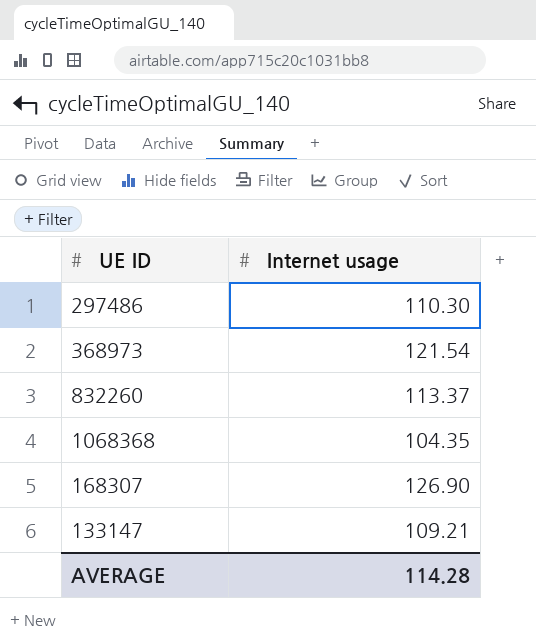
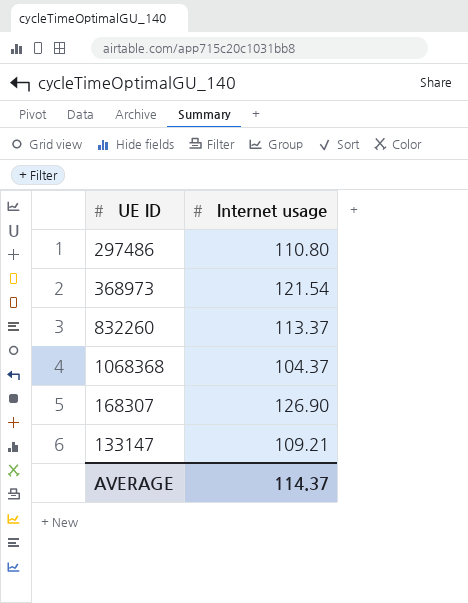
297486 | Internet usage: 110.30 -> 110.80
1068368 | Internet usage: 104.35 -> 104.37
AVERAGE | Internet usage: 114.28 -> 114.37

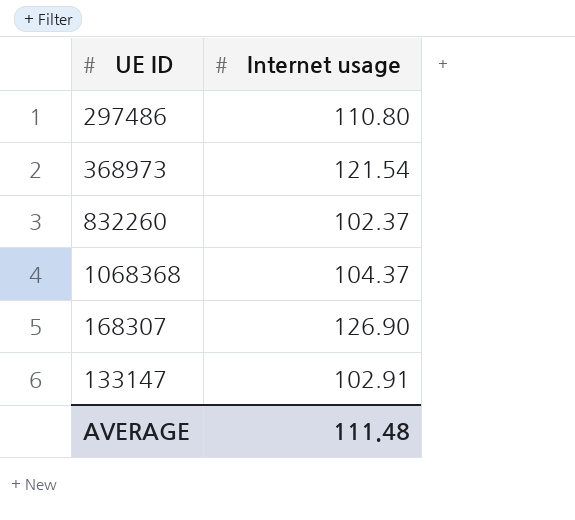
832260 | Internet usage: 113.37 -> 102.37
133147 | Internet usage: 109.21 -> 102.91
AVERAGE | Internet usage: 114.37 -> 111.48

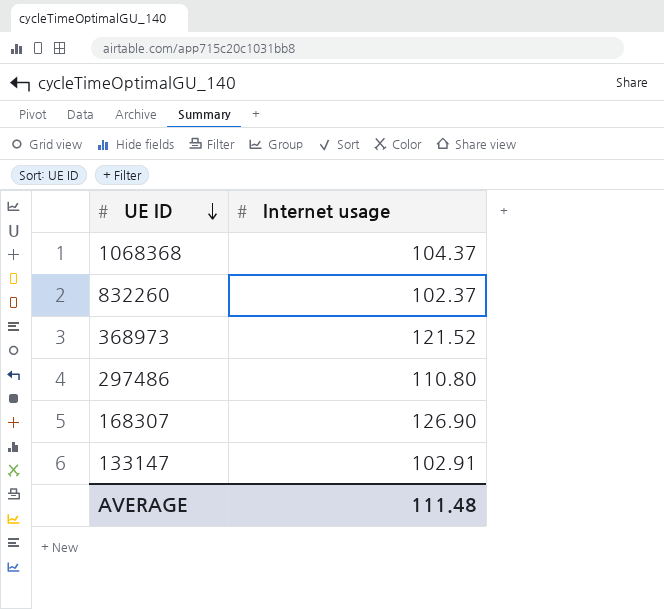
row order: none -> UE ID descending
368973 | Internet usage: 121.54 -> 121.52

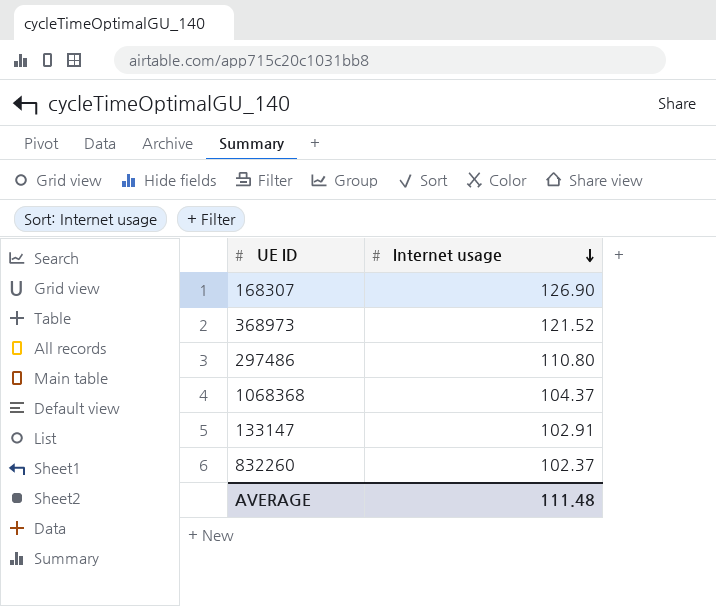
row order: UE ID descending -> Internet usage descending

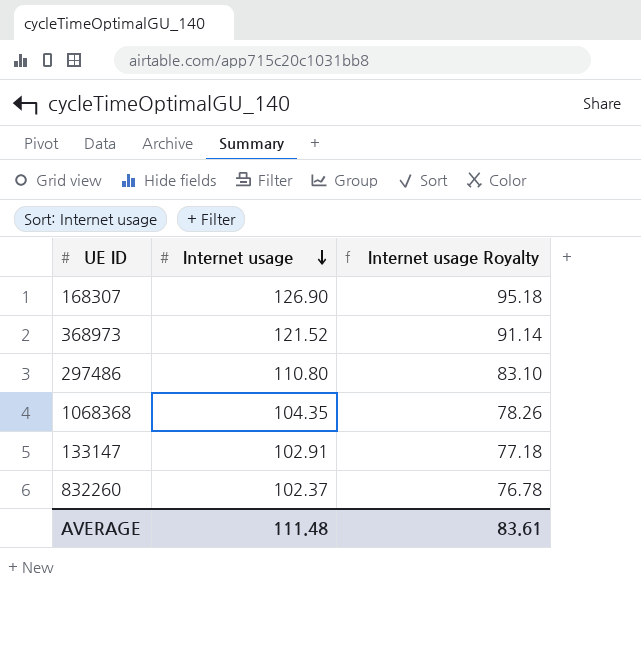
column Internet usage Royalty | formula: none -> [Internet usage] * 0.75
1068368 | Internet usage: 104.37 -> 104.35

